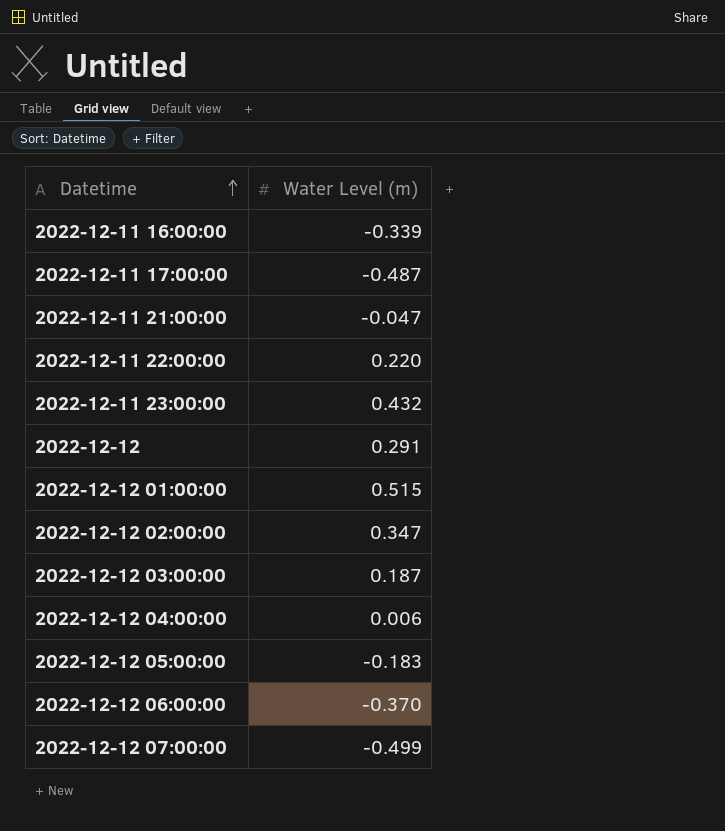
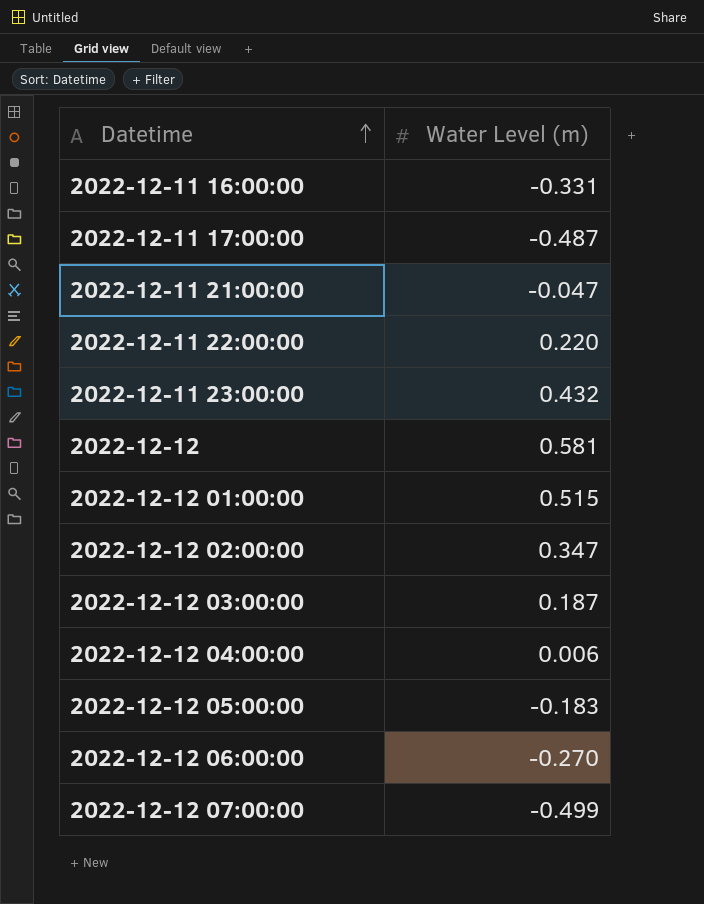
2022-12-11 16:00:00 | Water Level (m): -0.339 -> -0.331
2022-12-12 | Water Level (m): 0.291 -> 0.581
2022-12-12 06:00:00 | Water Level (m): -0.370 -> -0.270

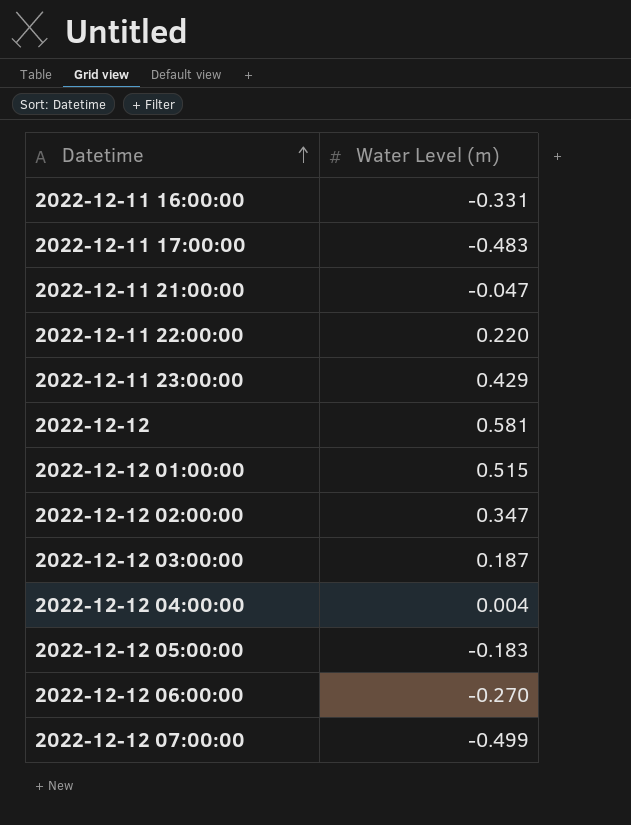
2022-12-11 17:00:00 | Water Level (m): -0.487 -> -0.483
2022-12-11 23:00:00 | Water Level (m): 0.432 -> 0.429
2022-12-12 04:00:00 | Water Level (m): 0.006 -> 0.004

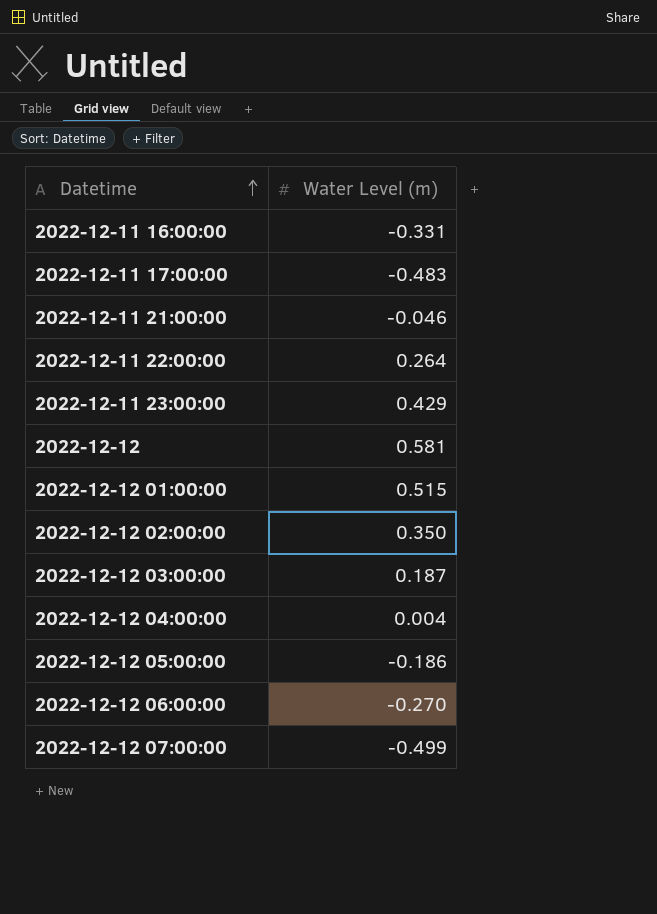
2022-12-11 21:00:00 | Water Level (m): -0.047 -> -0.046
2022-12-11 22:00:00 | Water Level (m): 0.220 -> 0.264
2022-12-12 02:00:00 | Water Level (m): 0.347 -> 0.350
2022-12-12 05:00:00 | Water Level (m): -0.183 -> -0.186

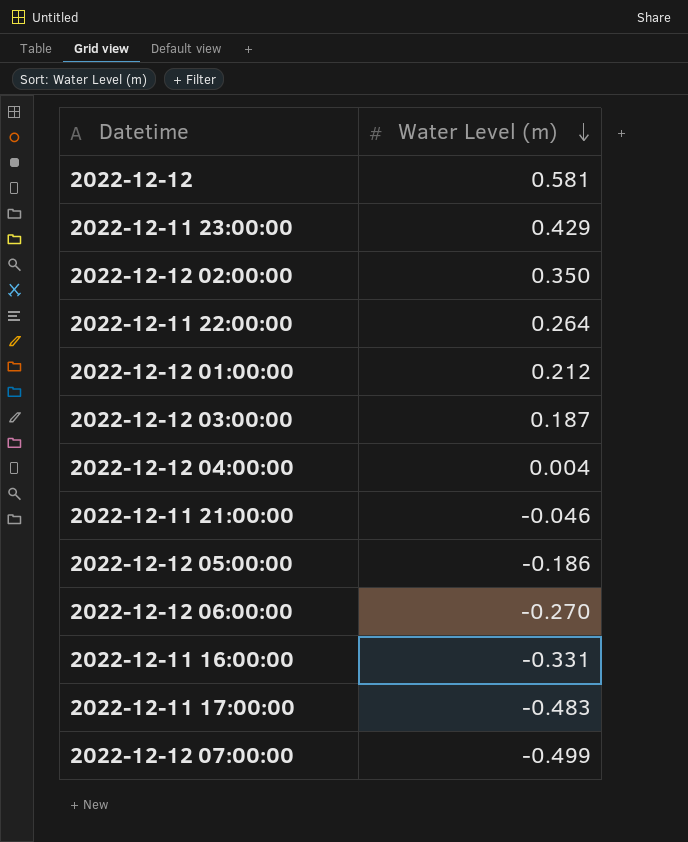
row order: Datetime ascending -> Water Level (m) descending
2022-12-12 01:00:00 | Water Level (m): 0.515 -> 0.212

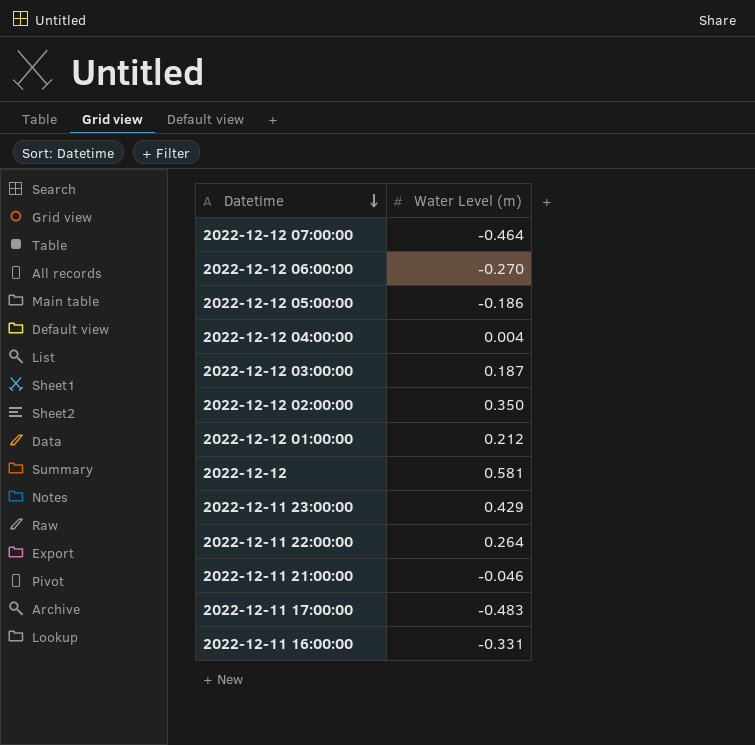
row order: Water Level (m) descending -> Datetime descending
2022-12-12 07:00:00 | Water Level (m): -0.499 -> -0.464

